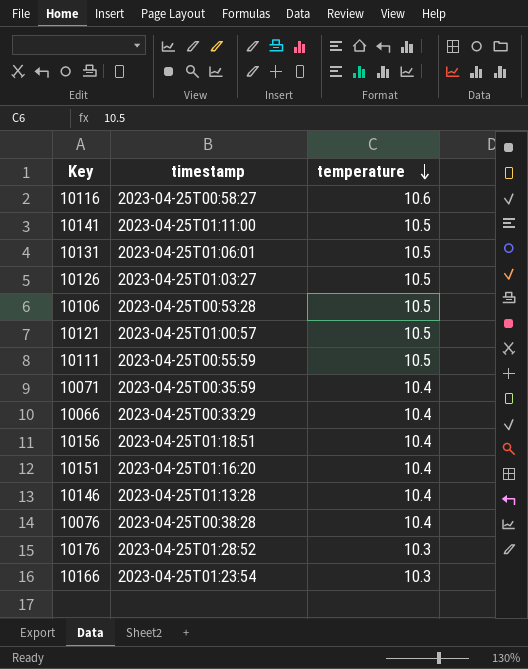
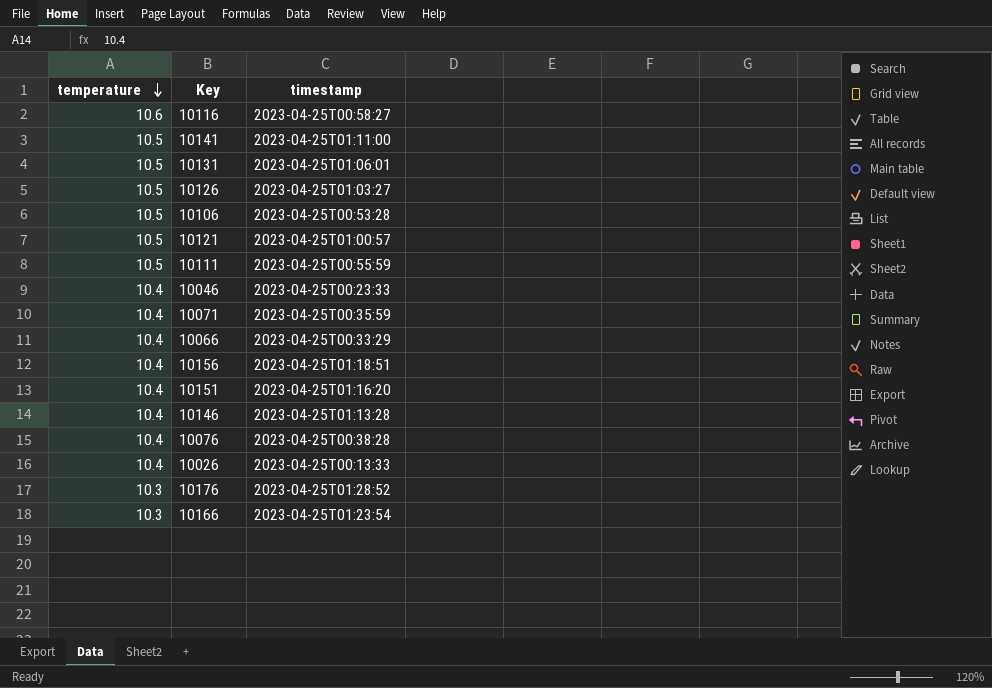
column temperature | position: 3 -> 1
row 10046: none -> 10.4 | 2023-04-25T00:23:33
row 10026: none -> 10.4 | 2023-04-25T00:13:33

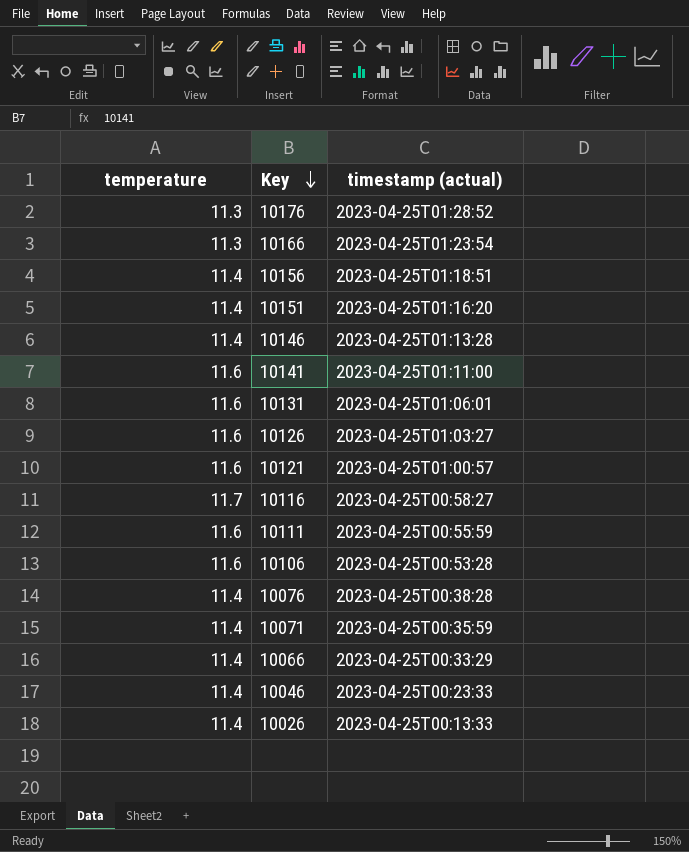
row order: temperature descending -> Key descending
column name: timestamp -> timestamp (actual)
10176 | temperature: 10.3 -> 11.3
10166 | temperature: 10.3 -> 11.3
10156 | temperature: 10.4 -> 11.4
10151 | temperature: 10.4 -> 11.4
10146 | temperature: 10.4 -> 11.4
10141 | temperature: 10.5 -> 11.6
10131 | temperature: 10.5 -> 11.6
10126 | temperature: 10.5 -> 11.6
10121 | temperature: 10.5 -> 11.6
10116 | temperature: 10.6 -> 11.7
10111 | temperature: 10.5 -> 11.6
10106 | temperature: 10.5 -> 11.6
10076 | temperature: 10.4 -> 11.4
10071 | temperature: 10.4 -> 11.4
10066 | temperature: 10.4 -> 11.4
10046 | temperature: 10.4 -> 11.4
10026 | temperature: 10.4 -> 11.4

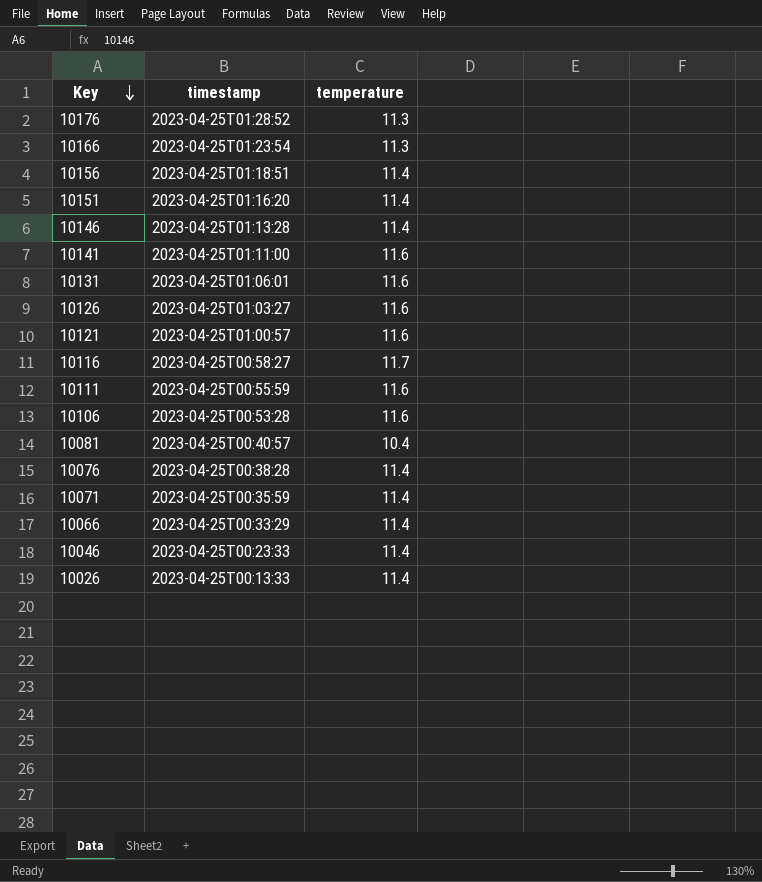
column name: timestamp (actual) -> timestamp
column temperature | position: 1 -> 3
row 10081: none -> 2023-04-25T00:40:57 | 10.4

